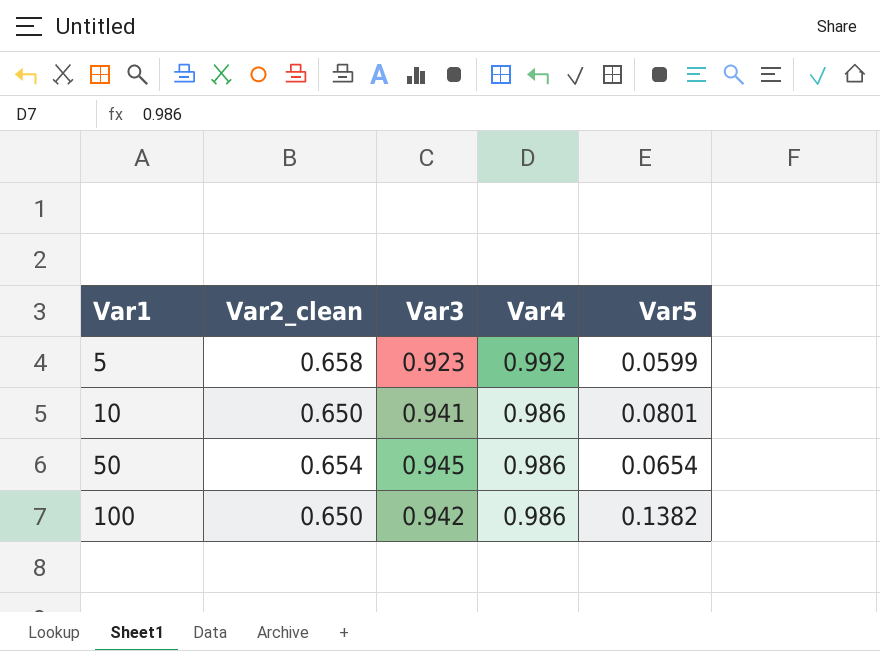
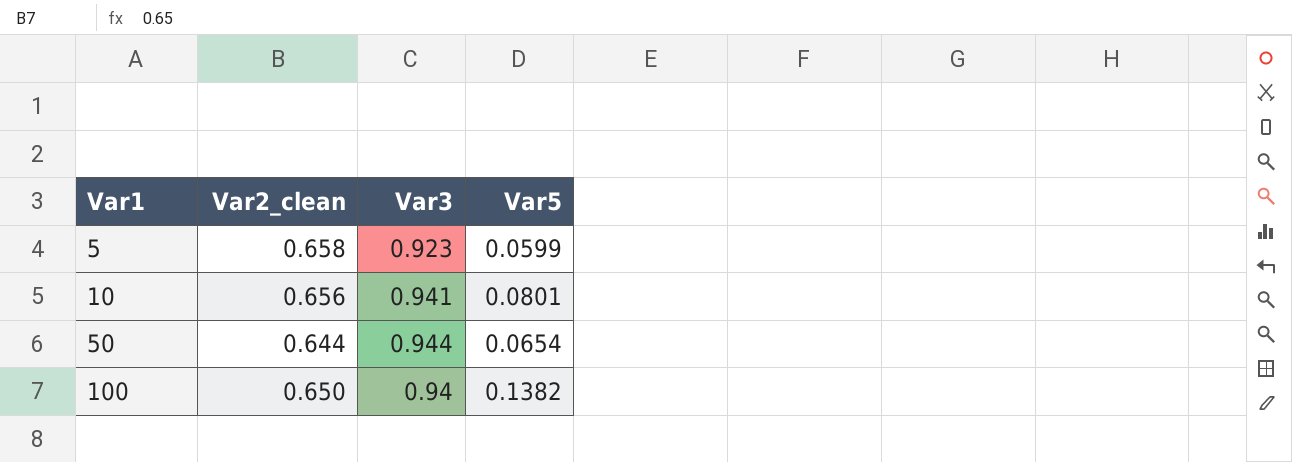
column Var4 | position: 4 -> none
10 | Var2_clean: 0.650 -> 0.656
50 | Var2_clean: 0.654 -> 0.644
50 | Var3: 0.945 -> 0.944
100 | Var3: 0.942 -> 0.94

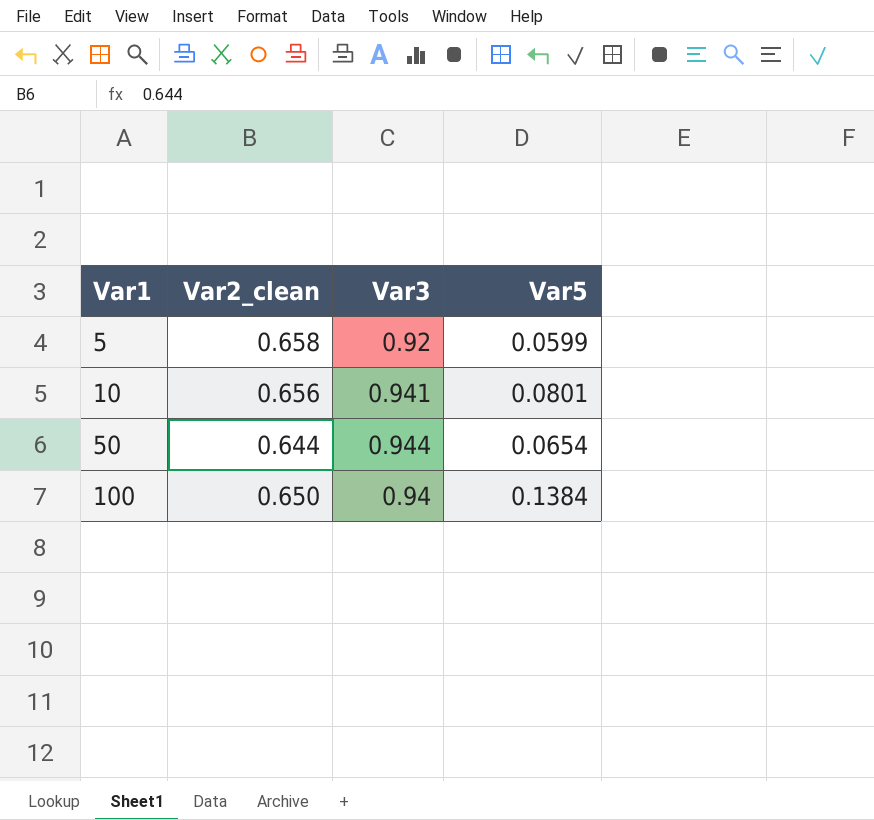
5 | Var3: 0.923 -> 0.92
100 | Var5: 0.1382 -> 0.1384

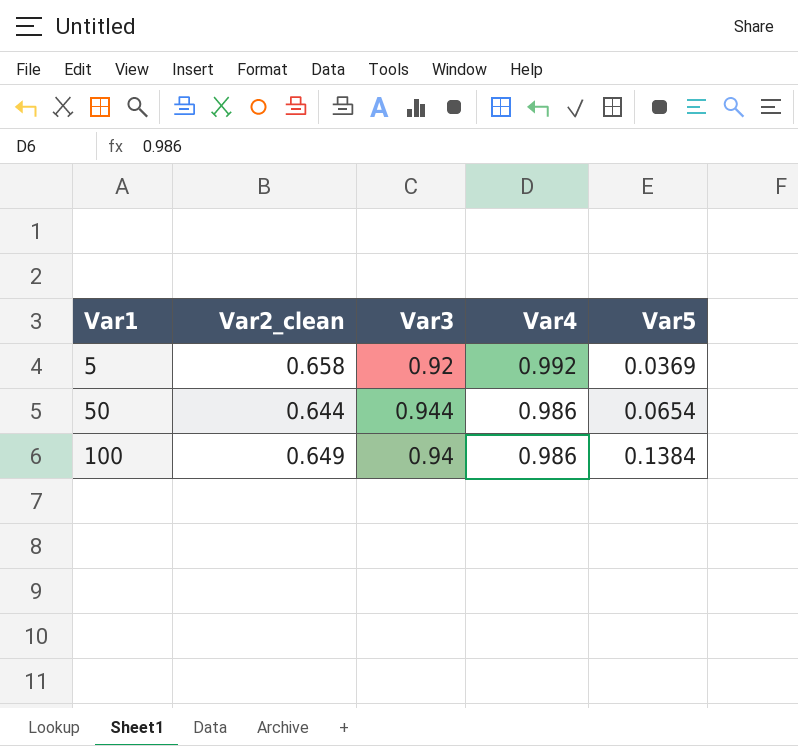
column Var4 | position: none -> 4
row 10: 0.656 | 0.941 | 0.0801 -> none
5 | Var5: 0.0599 -> 0.0369
100 | Var2_clean: 0.650 -> 0.649

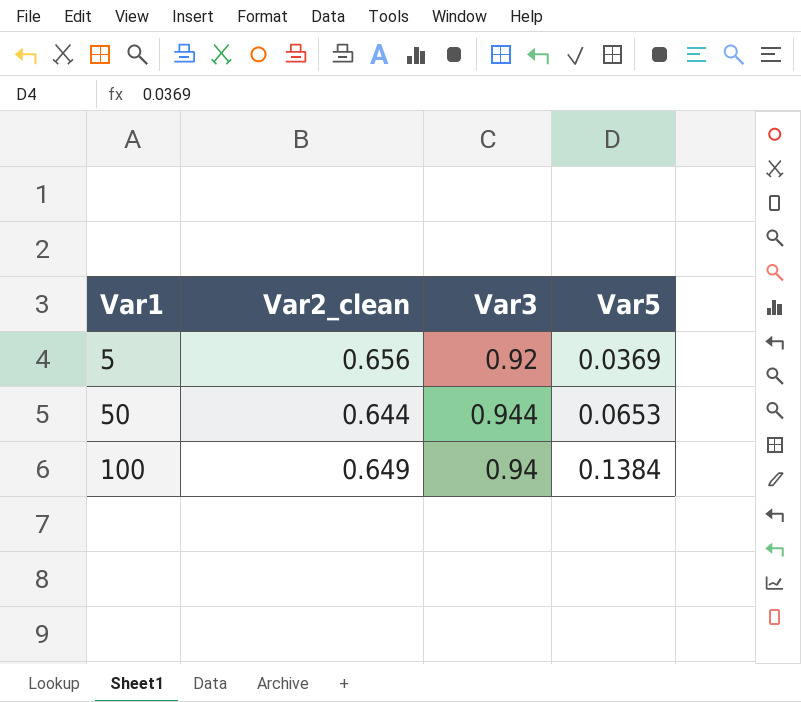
column Var4 | position: 4 -> none
5 | Var2_clean: 0.658 -> 0.656
50 | Var5: 0.0654 -> 0.0653

